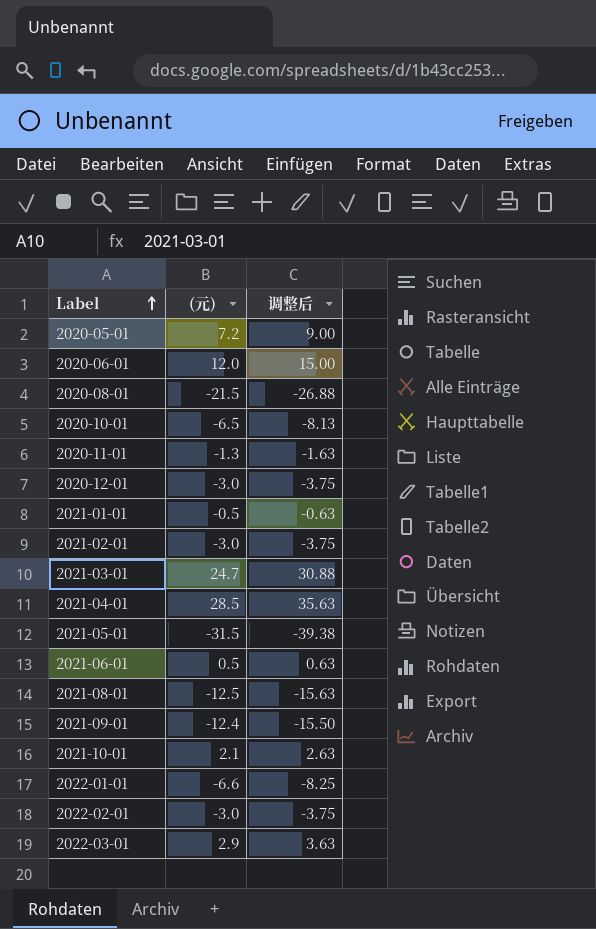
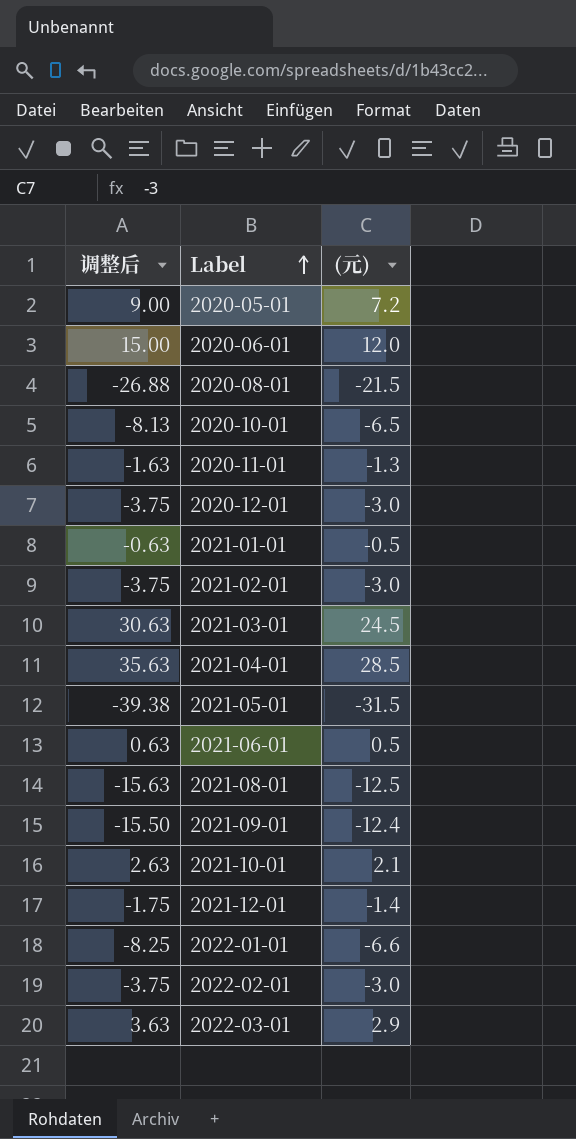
column 调整后 | position: 3 -> 1
2021-03-01 | 调整后: 30.88 -> 30.63
2021-03-01 | (元): 24.7 -> 24.5
row 2021-12-01: none -> -1.75 | -1.4

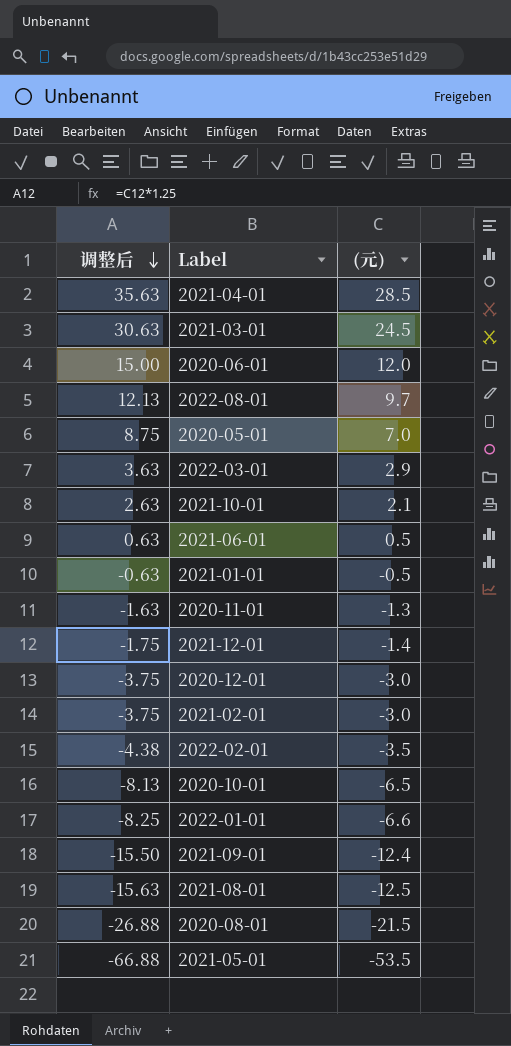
row order: Label ascending -> 调整后 descending
row 2022-08-01: none -> 12.13 | 9.7
2020-05-01 | 调整后: 9.00 -> 8.75
2020-05-01 | (元): 7.2 -> 7.0
2022-02-01 | 调整后: -3.75 -> -4.38
2022-02-01 | (元): -3.0 -> -3.5
2021-05-01 | 调整后: -39.38 -> -66.88
2021-05-01 | (元): -31.5 -> -53.5

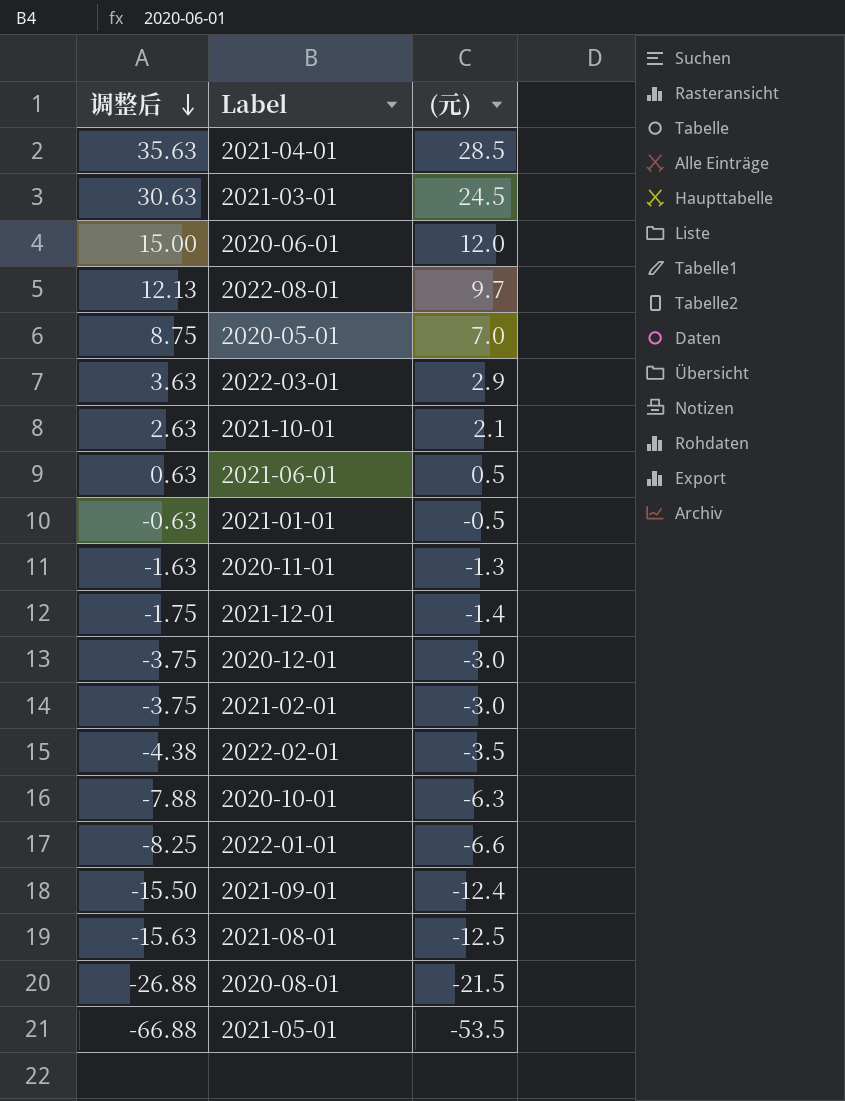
2020-10-01 | 调整后: -8.13 -> -7.88
2020-10-01 | (元): -6.5 -> -6.3

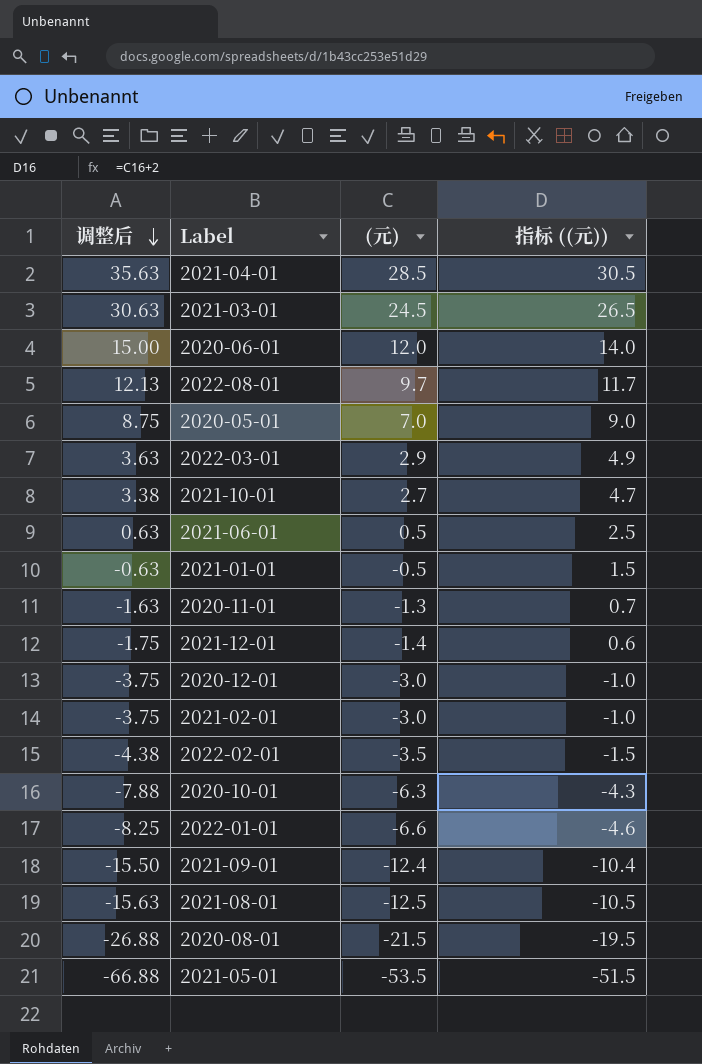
column 指标 ((元)) | formula: none -> [(元)] + 2
2021-10-01 | 调整后: 2.63 -> 3.38
2021-10-01 | (元): 2.1 -> 2.7

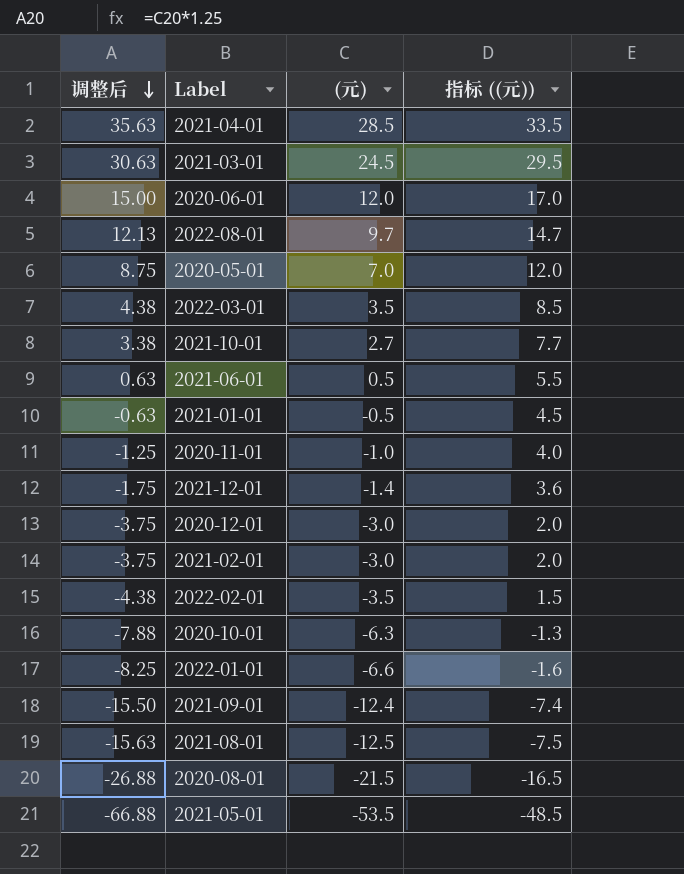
column 指标 ((元)) | formula: [(元)] + 2 -> [(元)] + 5
2022-03-01 | 调整后: 3.63 -> 4.38
2022-03-01 | (元): 2.9 -> 3.5
2020-11-01 | 调整后: -1.63 -> -1.25
2020-11-01 | (元): -1.3 -> -1.0

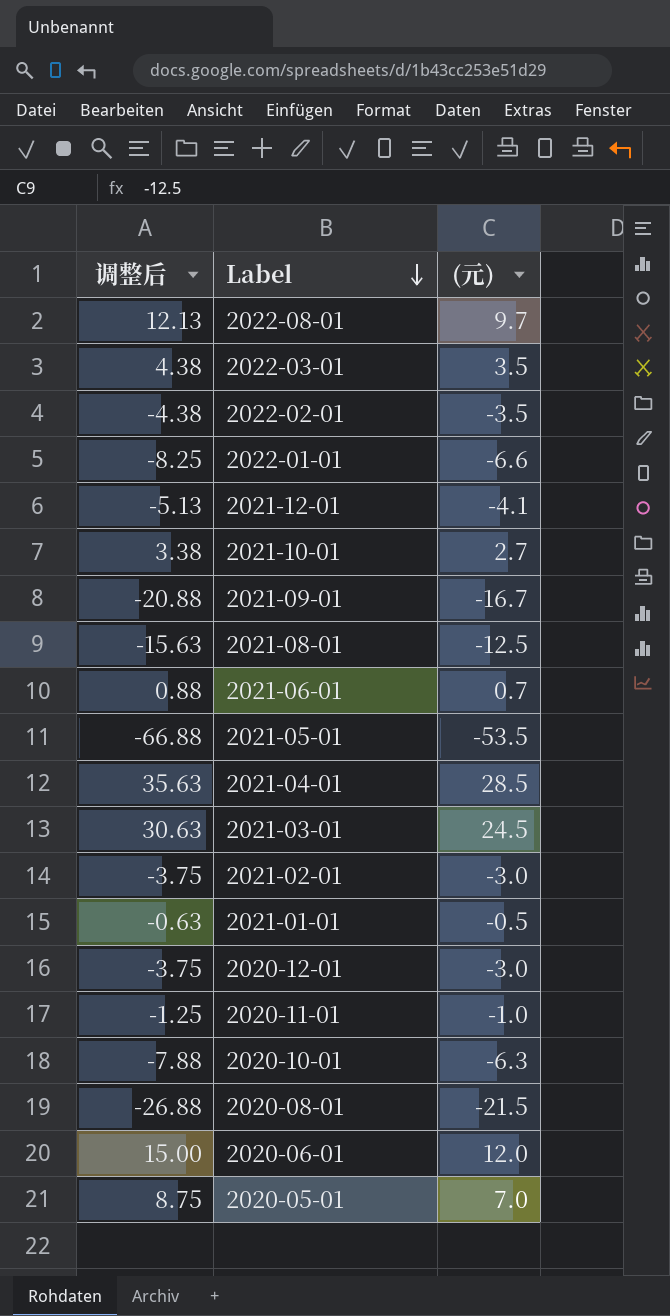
row order: 调整后 descending -> Label descending
column 指标 ((元)) | formula: [(元)] + 5 -> none
2021-12-01 | 调整后: -1.75 -> -5.13
2021-12-01 | (元): -1.4 -> -4.1
2021-09-01 | 调整后: -15.50 -> -20.88
2021-09-01 | (元): -12.4 -> -16.7
2021-06-01 | 调整后: 0.63 -> 0.88
2021-06-01 | (元): 0.5 -> 0.7

